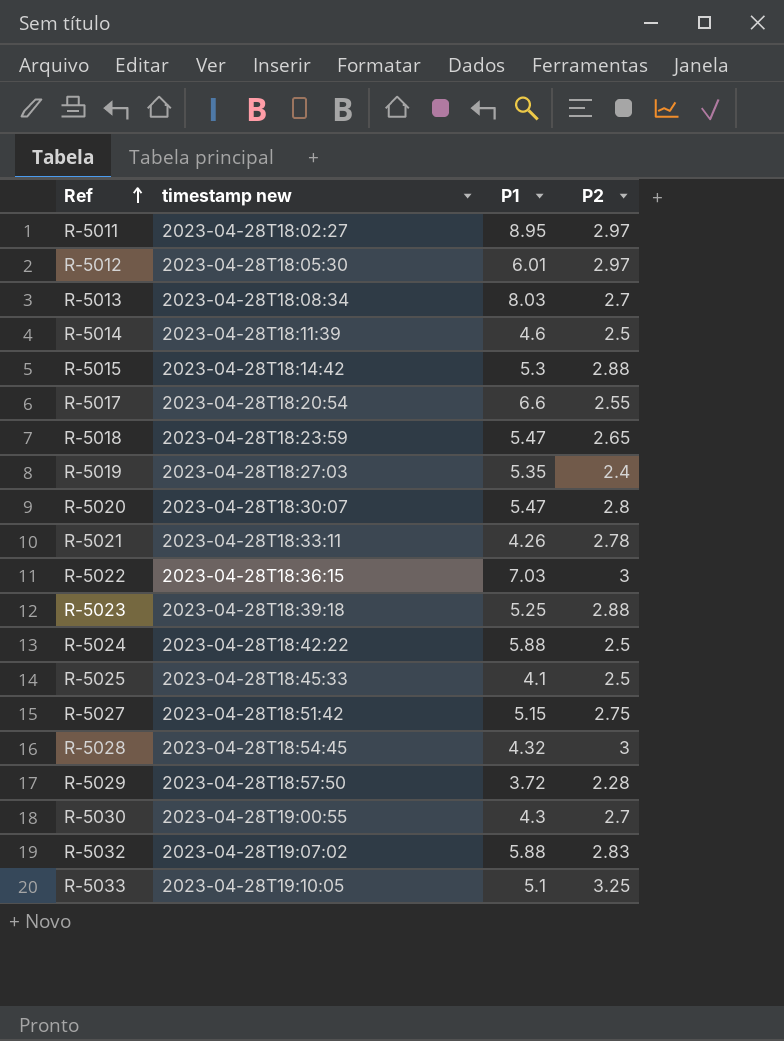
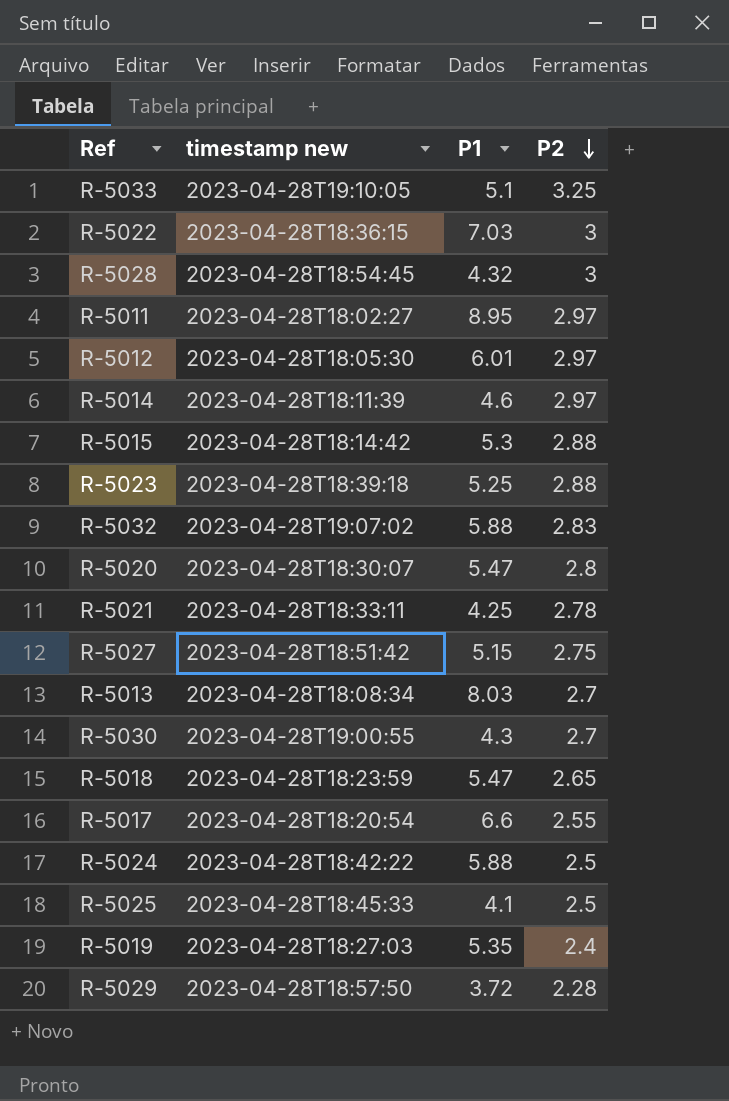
row order: Ref ascending -> P2 descending
R-5014 | P2: 2.5 -> 2.97
R-5021 | P1: 4.26 -> 4.25

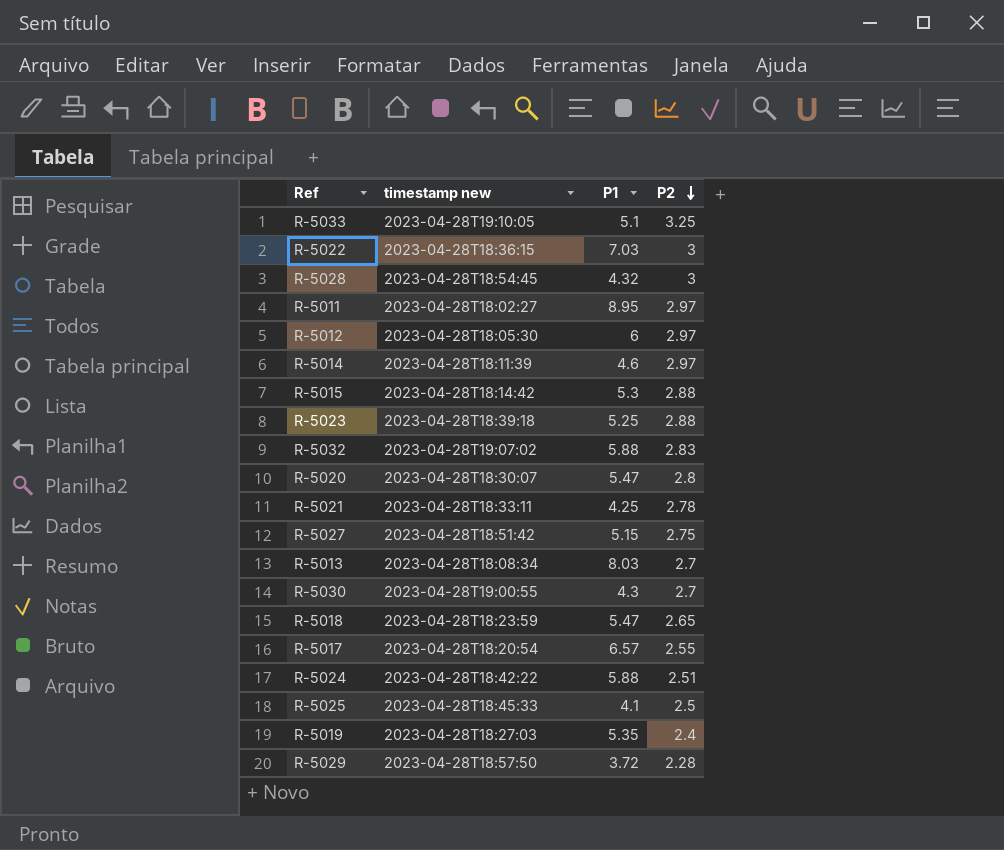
R-5012 | P1: 6.01 -> 6
R-5017 | P1: 6.6 -> 6.57
R-5024 | P2: 2.5 -> 2.51

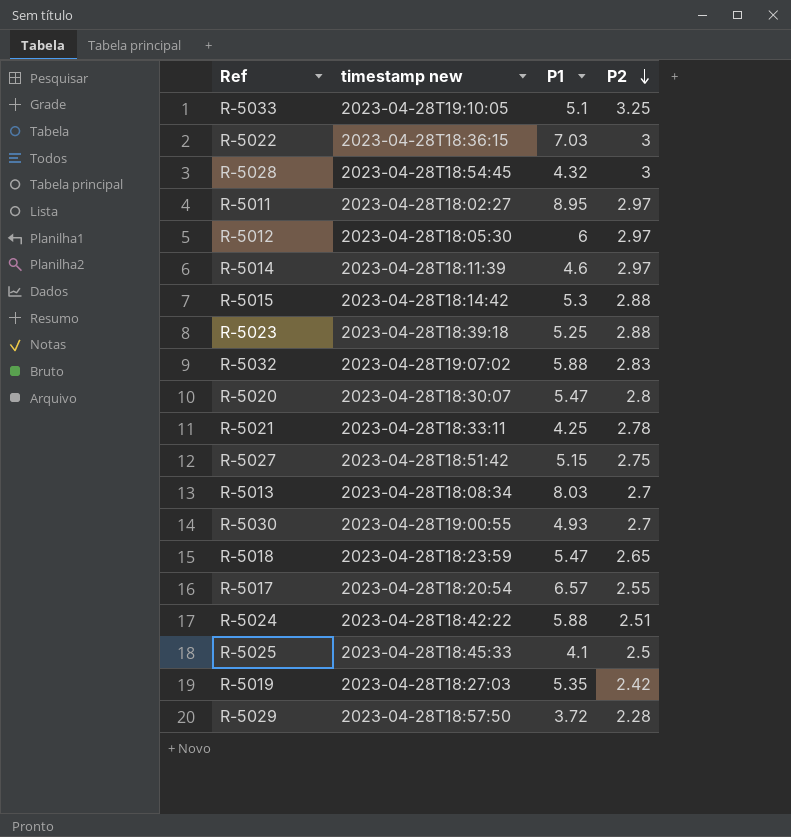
R-5030 | P1: 4.3 -> 4.93
R-5019 | P2: 2.4 -> 2.42

